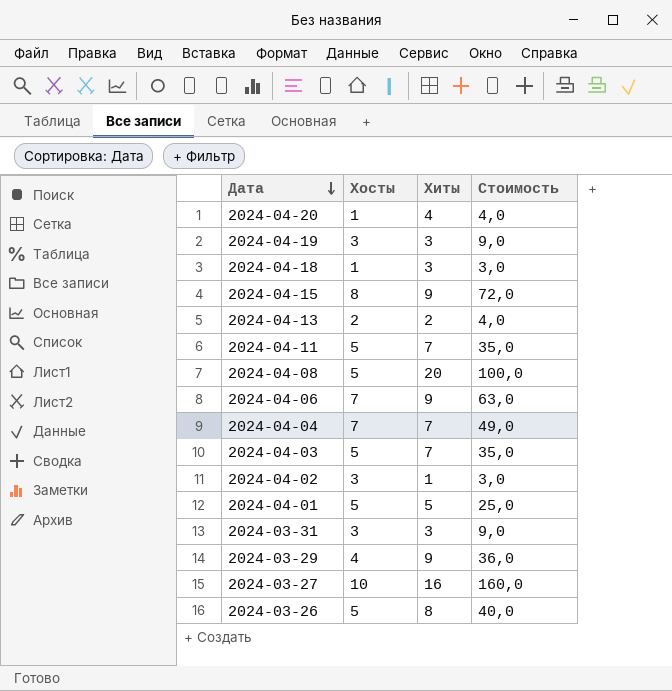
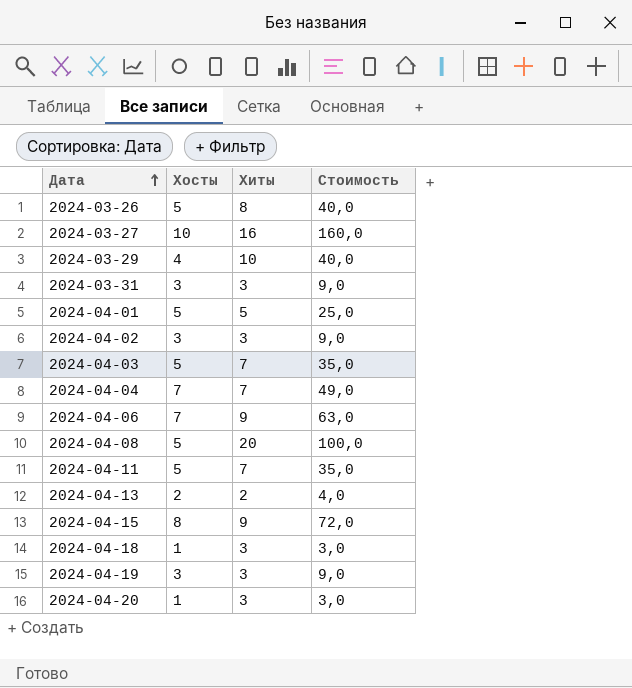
row order: Дата descending -> Дата ascending
2024-03-29 | Хиты: 9 -> 10
2024-03-29 | Стоимость: 36,0 -> 40,0
2024-04-02 | Хиты: 1 -> 3
2024-04-02 | Стоимость: 3,0 -> 9,0
2024-04-20 | Хиты: 4 -> 3
2024-04-20 | Стоимость: 4,0 -> 3,0

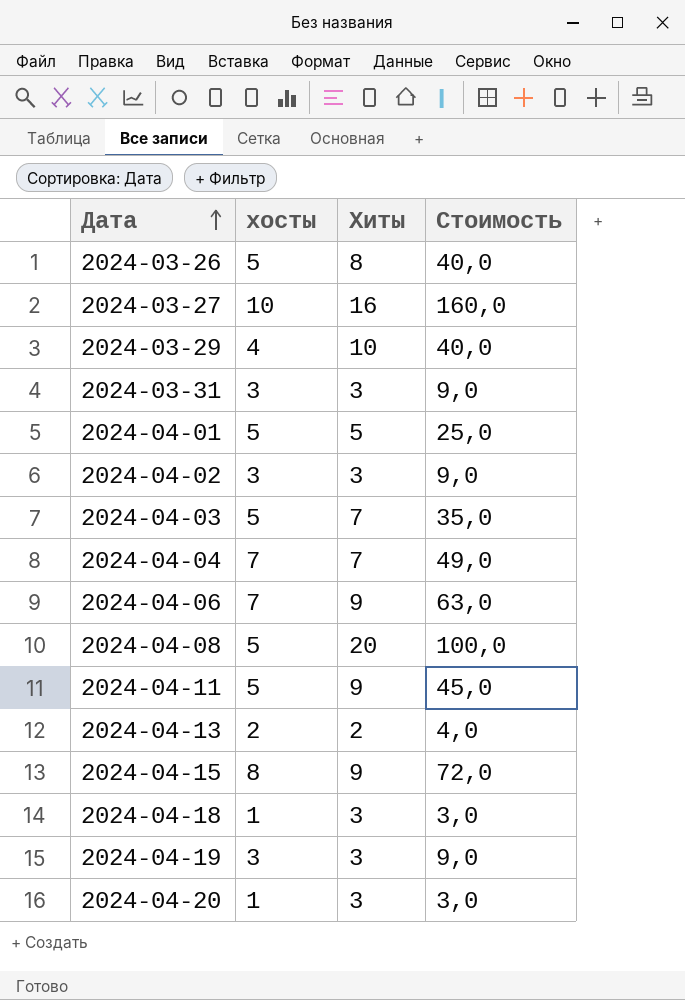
column name: Хосты -> хосты
2024-04-11 | Хиты: 7 -> 9
2024-04-11 | Стоимость: 35,0 -> 45,0

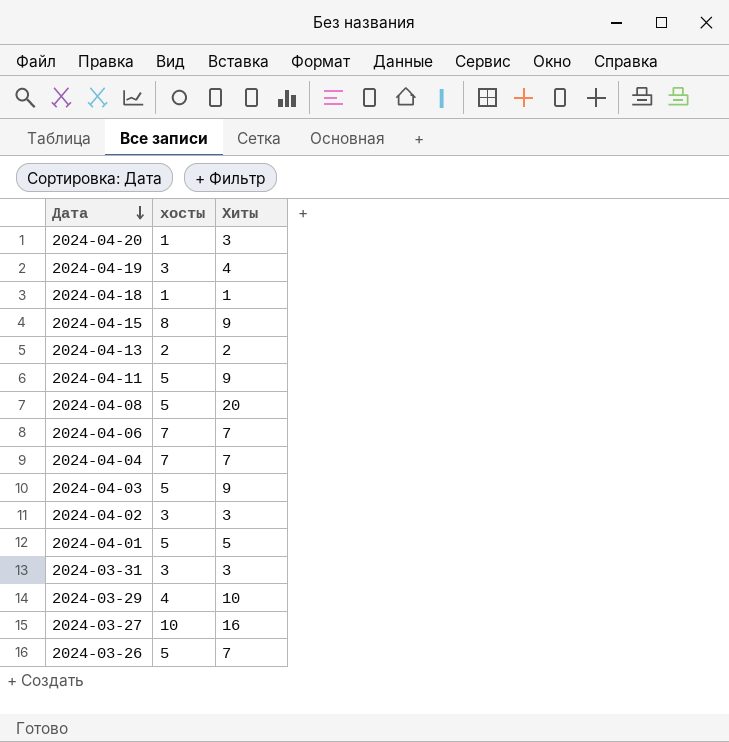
row order: Дата ascending -> Дата descending
column Стоимость | formula: [хосты] * [Хиты] -> none
2024-04-19 | Хиты: 3 -> 4
2024-04-18 | Хиты: 3 -> 1
2024-04-06 | Хиты: 9 -> 7
2024-04-03 | Хиты: 7 -> 9
2024-03-26 | Хиты: 8 -> 7

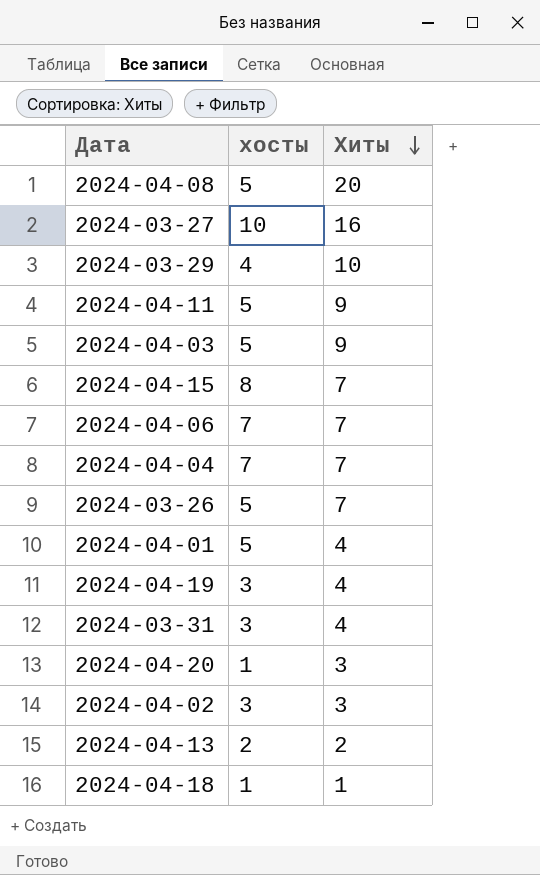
row order: Дата descending -> Хиты descending
2024-04-15 | Хиты: 9 -> 7
2024-04-01 | Хиты: 5 -> 4
2024-03-31 | Хиты: 3 -> 4

